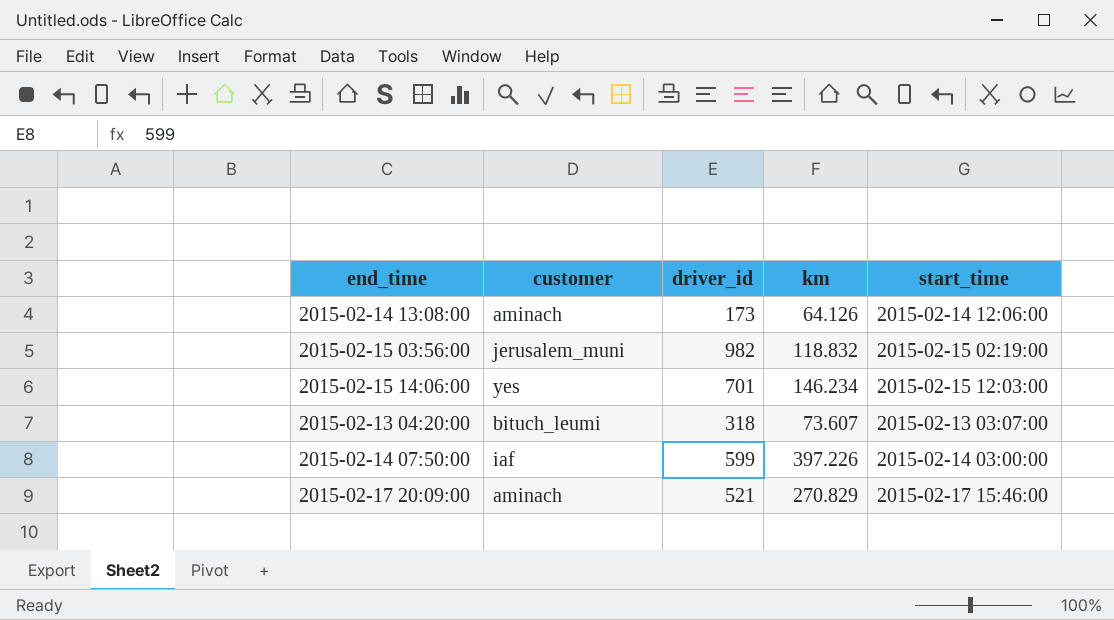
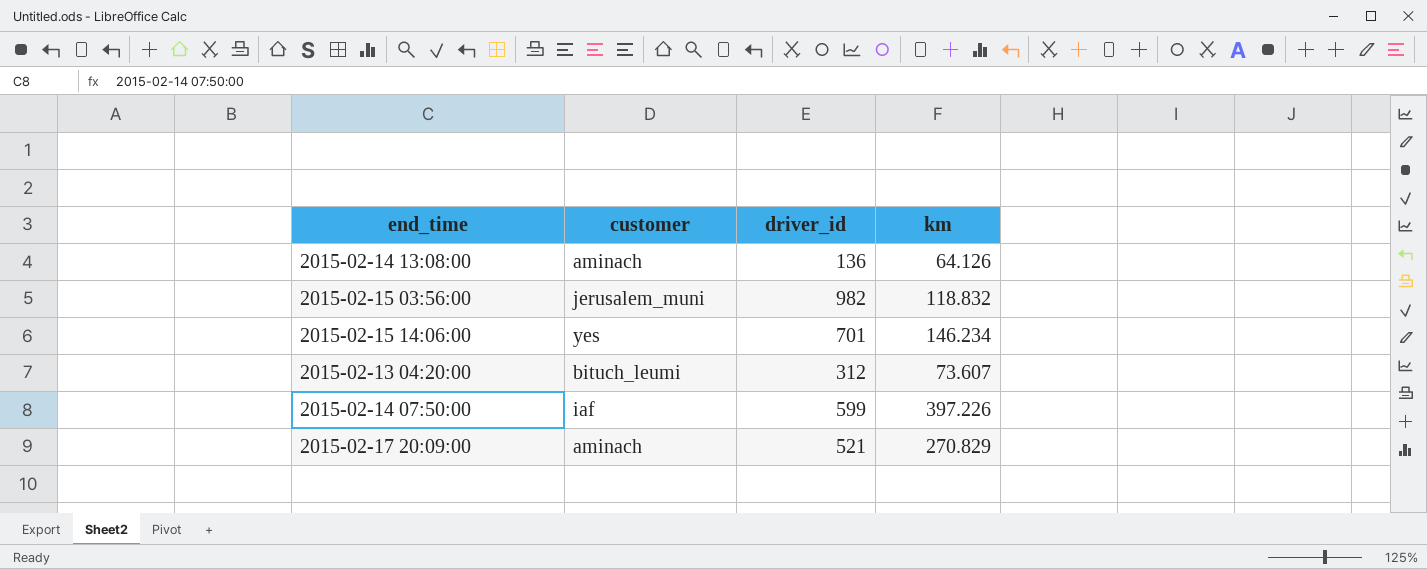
column start_time | position: 5 -> none
2015-02-14 13:08:00 | driver_id: 173 -> 136
2015-02-13 04:20:00 | driver_id: 318 -> 312

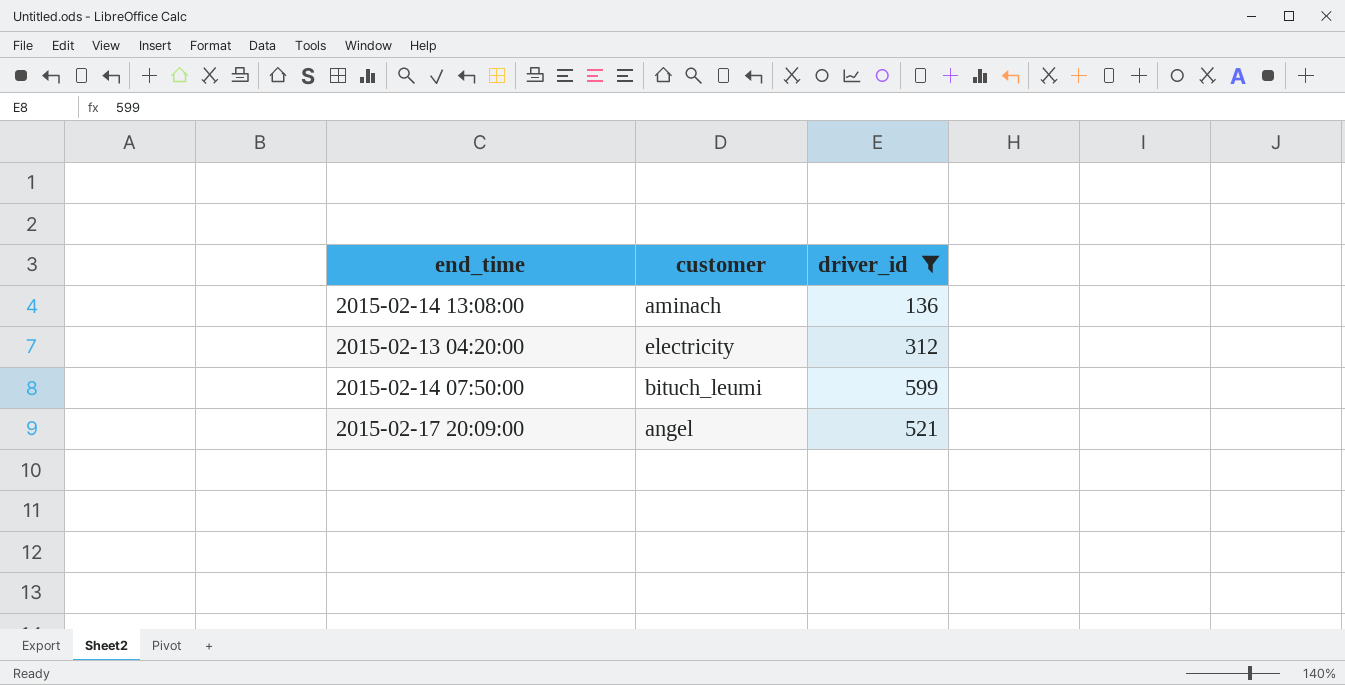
filter: none -> driver_id <= 599
column km | position: 4 -> none
2015-02-13 04:20:00 | customer: bituch_leumi -> electricity
2015-02-14 07:50:00 | customer: iaf -> bituch_leumi
2015-02-17 20:09:00 | customer: aminach -> angel

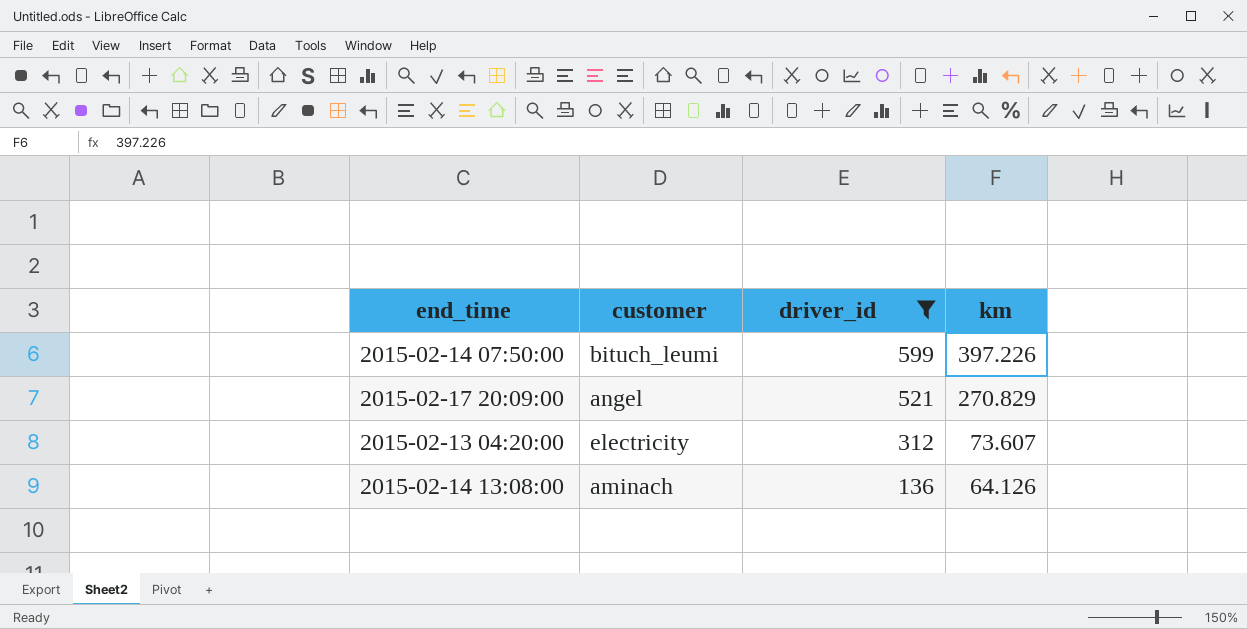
row order: none -> driver_id descending
column km | position: none -> 4

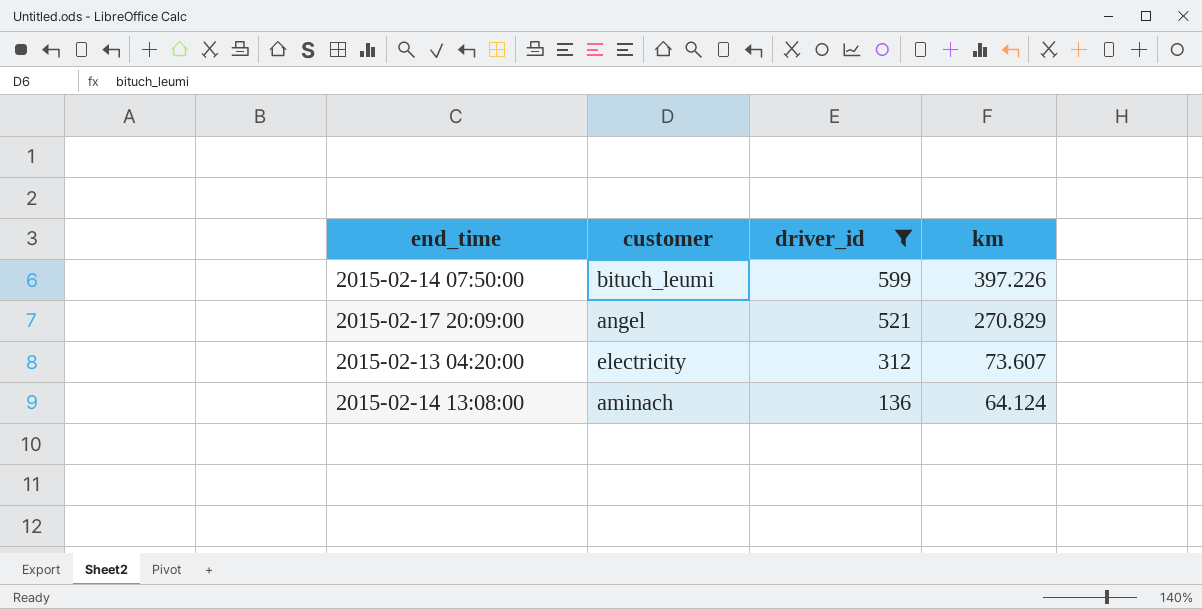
2015-02-14 13:08:00 | km: 64.126 -> 64.124

